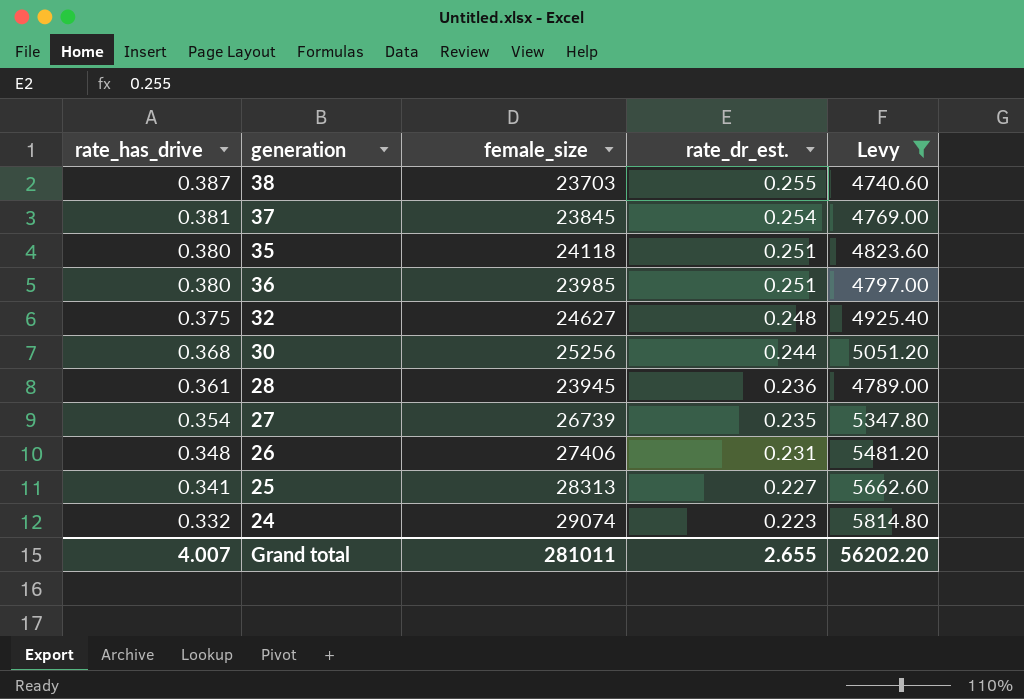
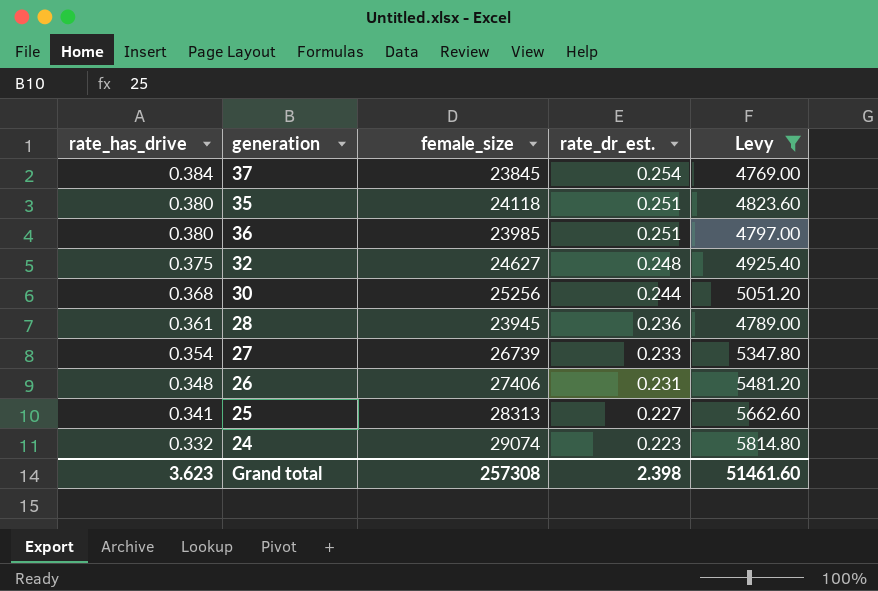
row 38: 0.387 | 23703 | 0.255 | 4740.60 -> none
37 | rate_has_drive: 0.381 -> 0.384
27 | rate_dr_est.: 0.235 -> 0.233
Grand total | rate_has_drive: 4.007 -> 3.623
Grand total | female_size: 281011 -> 257308
Grand total | rate_dr_est.: 2.655 -> 2.398
Grand total | Levy: 56202.20 -> 51461.60

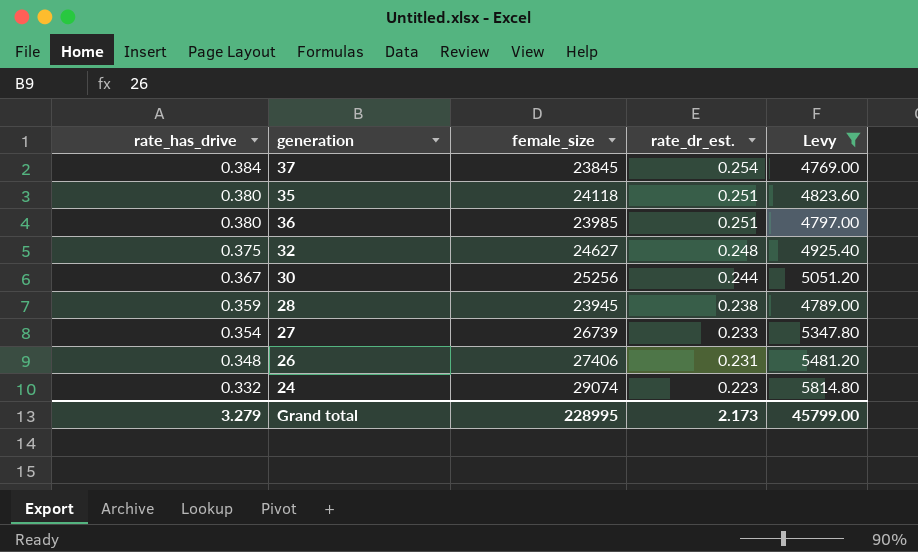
row 25: 0.341 | 28313 | 0.227 | 5662.60 -> none
30 | rate_has_drive: 0.368 -> 0.367
28 | rate_has_drive: 0.361 -> 0.359
28 | rate_dr_est.: 0.236 -> 0.238
Grand total | rate_has_drive: 3.623 -> 3.279
Grand total | female_size: 257308 -> 228995
Grand total | rate_dr_est.: 2.398 -> 2.173
Grand total | Levy: 51461.60 -> 45799.00

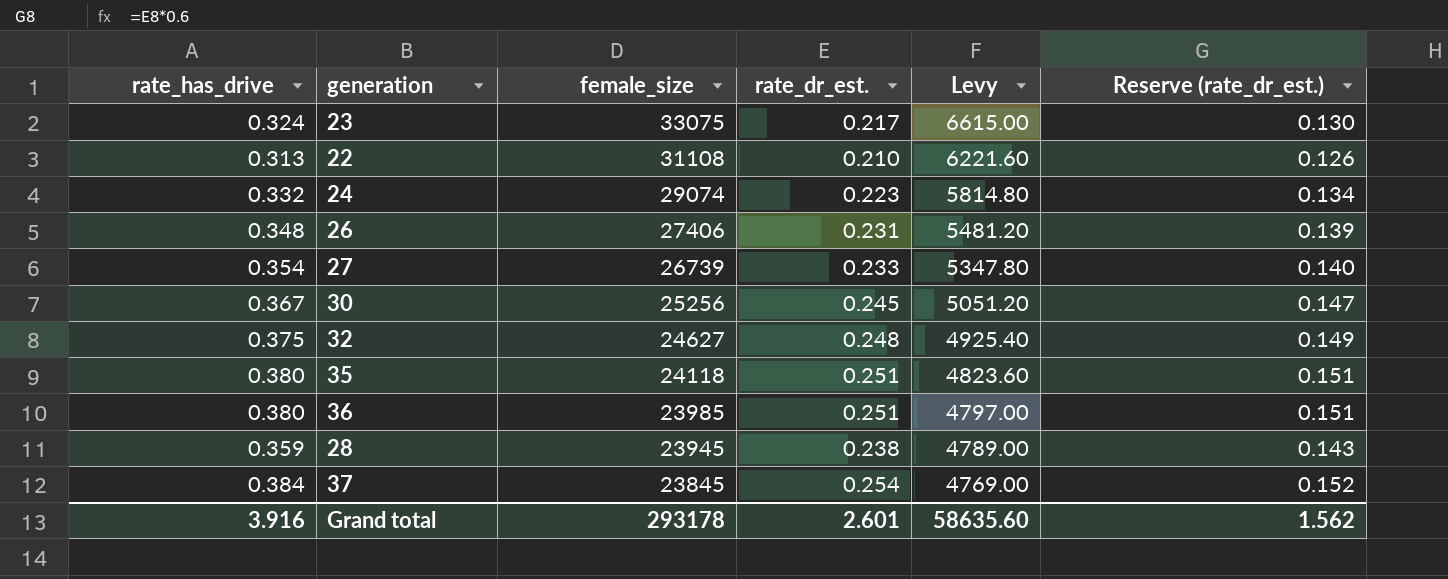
filter: Levy <= 5814.80 -> none
row order: rate_has_drive descending -> female_size descending
column Reserve (rate_dr_est.) | formula: none -> [rate_dr_est.] * 0.6
30 | rate_dr_est.: 0.244 -> 0.245
Grand total | rate_has_drive: 3.279 -> 3.916
Grand total | female_size: 228995 -> 293178
Grand total | rate_dr_est.: 2.173 -> 2.601
Grand total | Levy: 45799.00 -> 58635.60

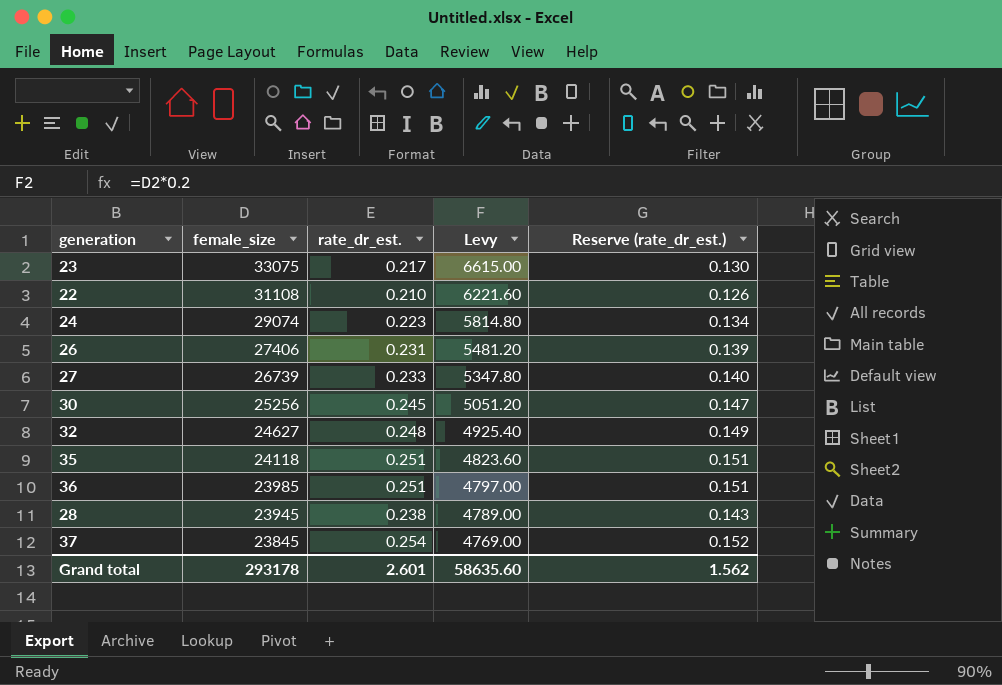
column rate_has_drive | position: 1 -> none

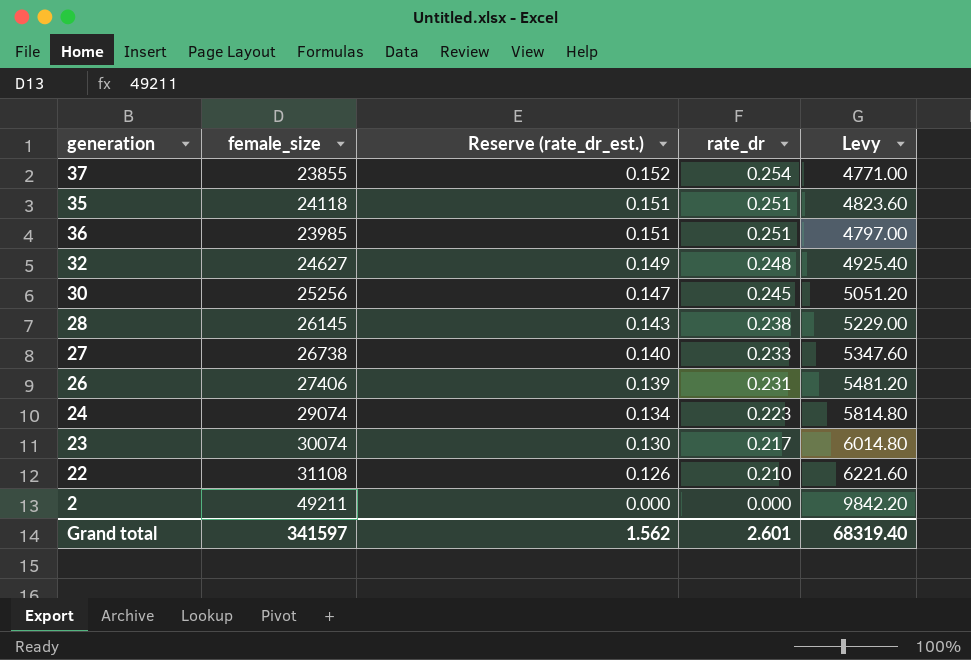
row order: female_size descending -> Reserve (rate_dr_est.) descending
column Reserve (rate_dr_est.) | position: 5 -> 3
column name: rate_dr_est. -> rate_dr
37 | female_size: 23845 -> 23855
37 | Levy: 4769.00 -> 4771.00
28 | female_size: 23945 -> 26145
28 | Levy: 4789.00 -> 5229.00
27 | female_size: 26739 -> 26738
27 | Levy: 5347.80 -> 5347.60
23 | female_size: 33075 -> 30074
23 | Levy: 6615.00 -> 6014.80
row 2: none -> 49211 | 0.000 | 0.000 | 9842.20
Grand total | female_size: 293178 -> 341597
Grand total | Levy: 58635.60 -> 68319.40

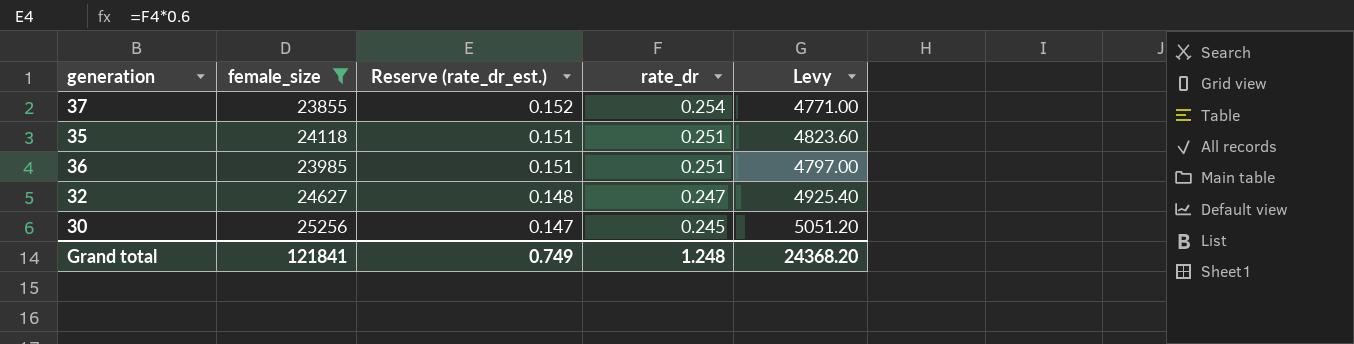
filter: none -> female_size <= 25256
32 | Reserve (rate_dr_est.): 0.149 -> 0.148
32 | rate_dr: 0.248 -> 0.247
Grand total | female_size: 341597 -> 121841
Grand total | Reserve (rate_dr_est.): 1.562 -> 0.749
Grand total | rate_dr: 2.601 -> 1.248
Grand total | Levy: 68319.40 -> 24368.20

